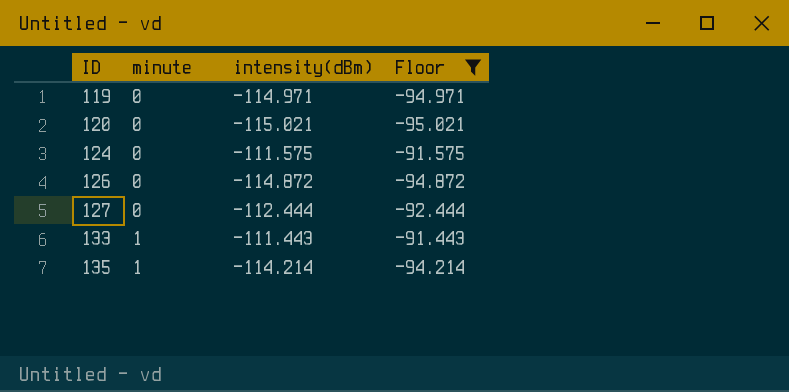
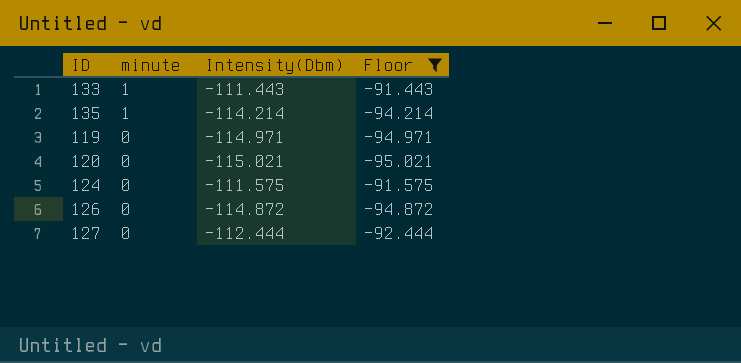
row order: ID ascending -> minute descending
column name: intensity(dBm) -> Intensity(Dbm)

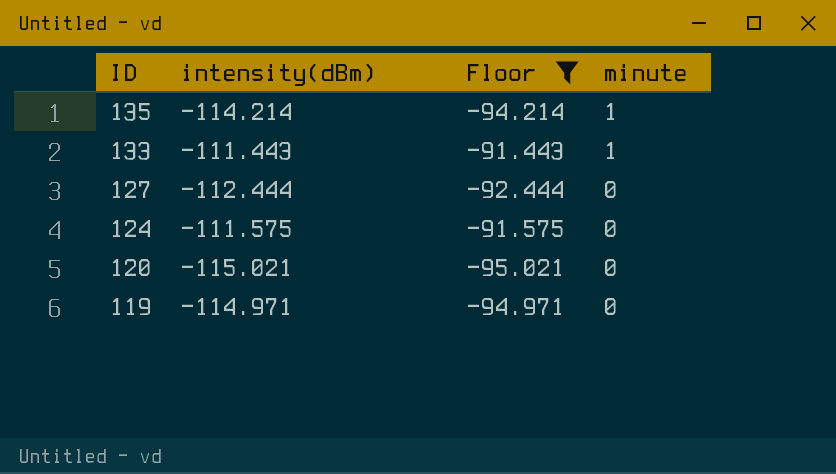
row order: minute descending -> ID descending
column name: Intensity(Dbm) -> intensity(dBm)
column minute | position: 2 -> 4
row 126: 0 | -114.872 | -94.872 -> none

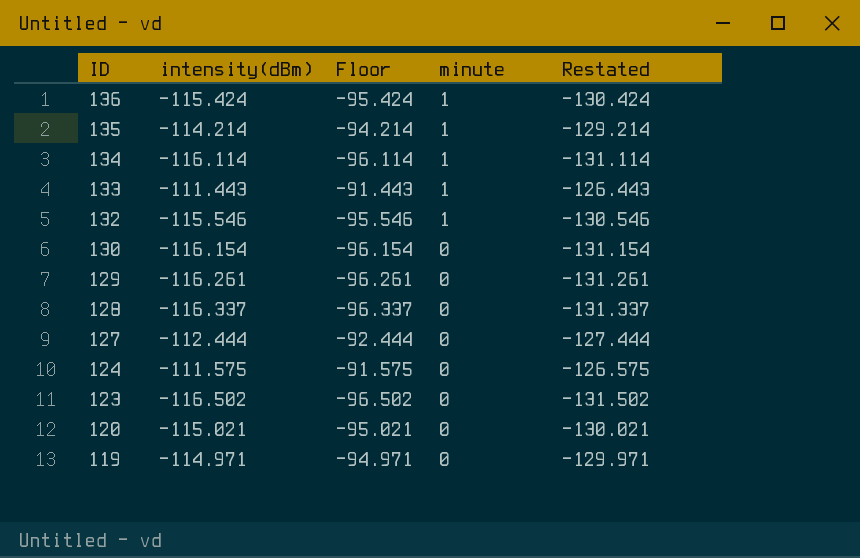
filter: Floor >= -95.021 -> none
column Restated | formula: none -> [intensity(dBm)] - 15

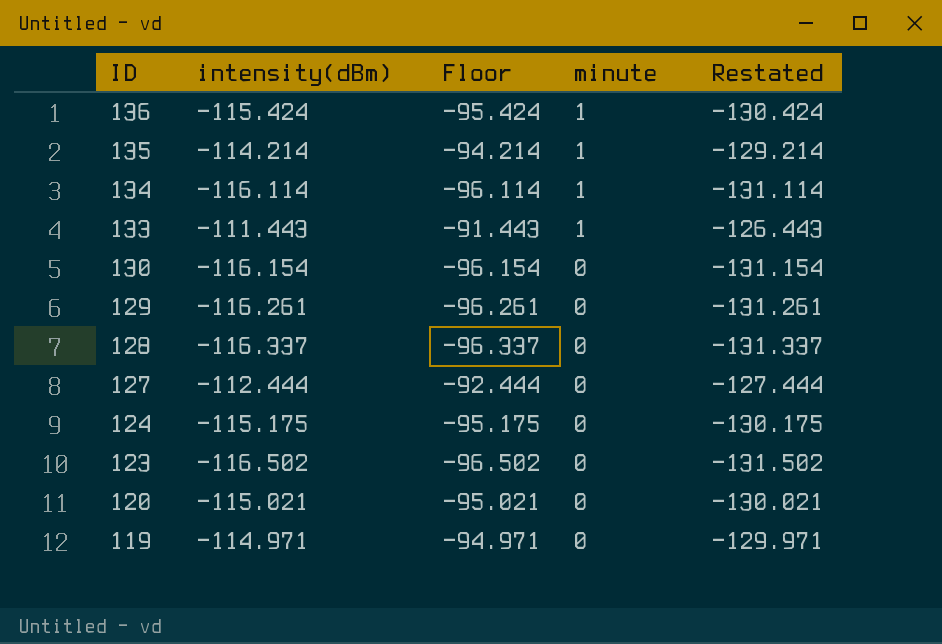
row 132: -115.546 | -95.546 | 1 | -130.546 -> none
124 | intensity(dBm): -111.575 -> -115.175
124 | Floor: -91.575 -> -95.175
124 | Restated: -126.575 -> -130.175

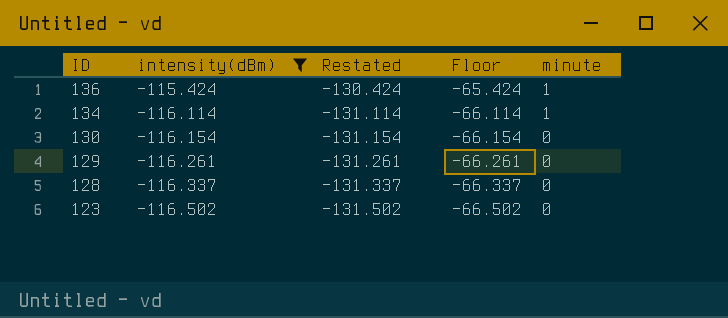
filter: none -> intensity(dBm) <= -115.424
column Restated | position: 5 -> 3
column Floor | formula: [intensity(dBm)] + 20 -> [intensity(dBm)] + 50

